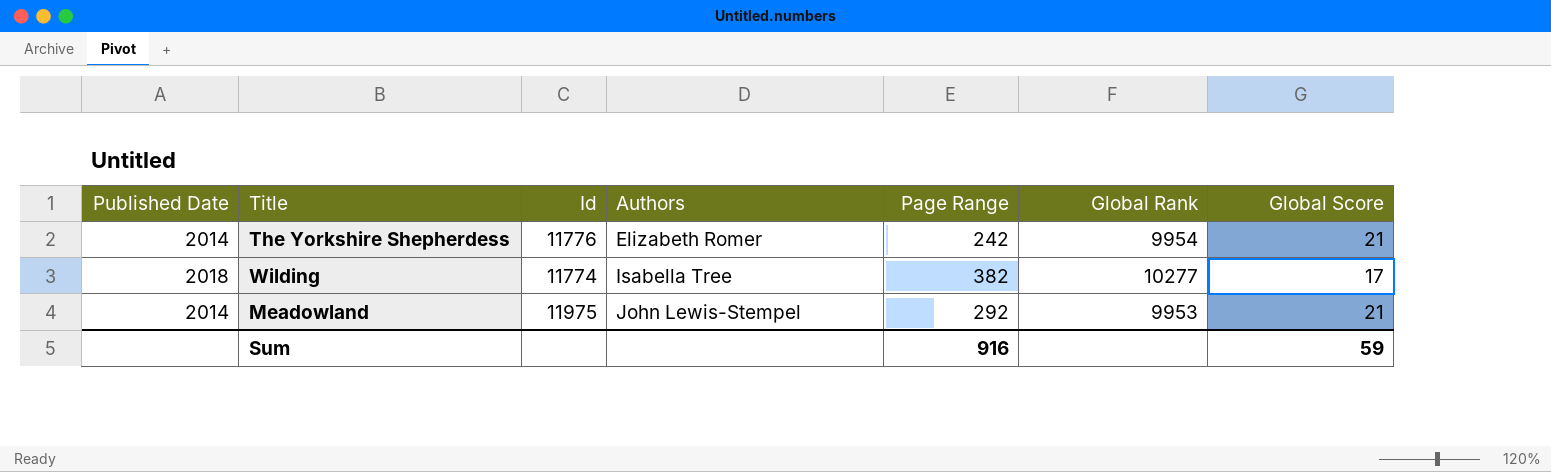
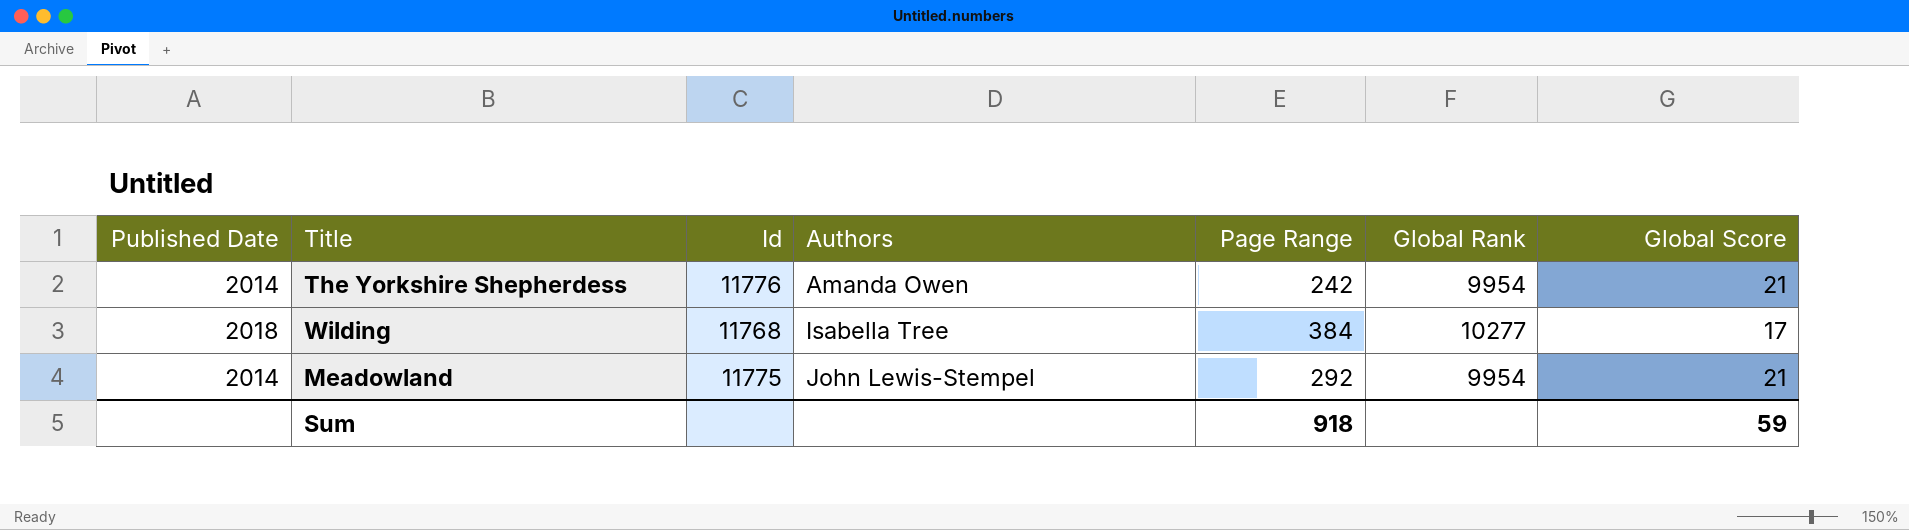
The Yorkshire Shepherdess | Authors: Elizabeth Romer -> Amanda Owen
Wilding | Id: 11774 -> 11768
Wilding | Page Range: 382 -> 384
Meadowland | Id: 11975 -> 11775
Meadowland | Global Rank: 9953 -> 9954
Sum | Page Range: 916 -> 918

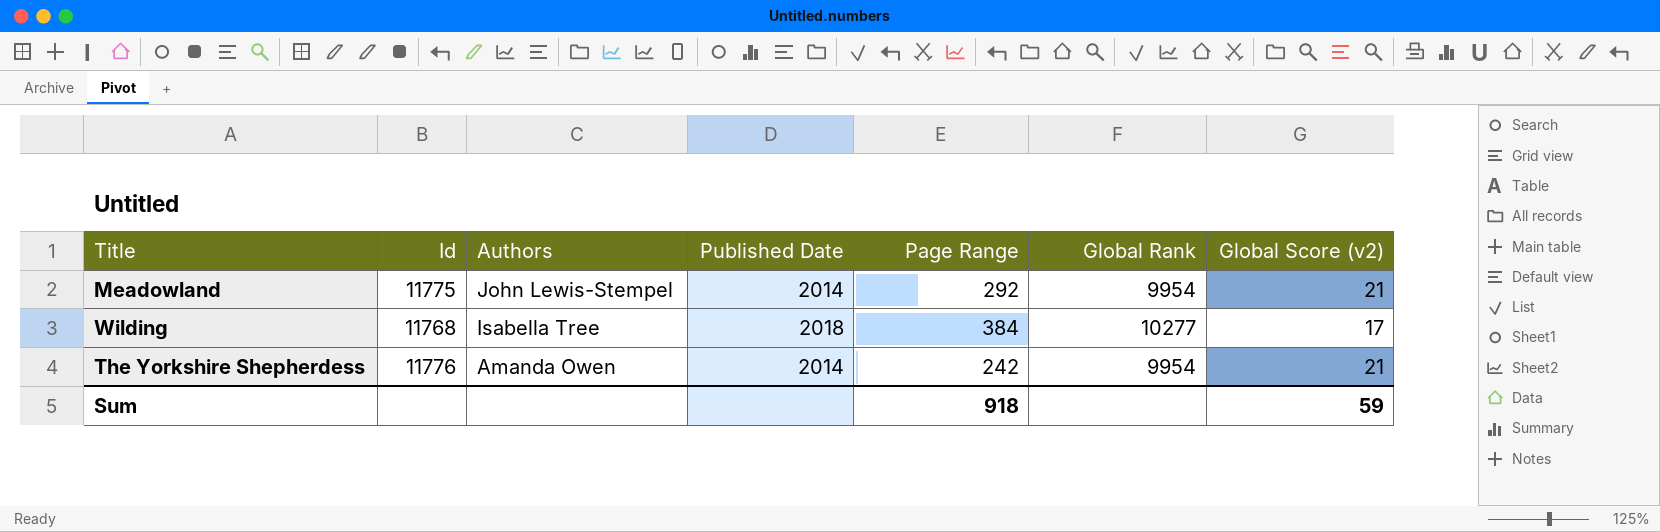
row order: Authors ascending -> Authors descending
column Published Date | position: 1 -> 4
column name: Global Score -> Global Score (v2)

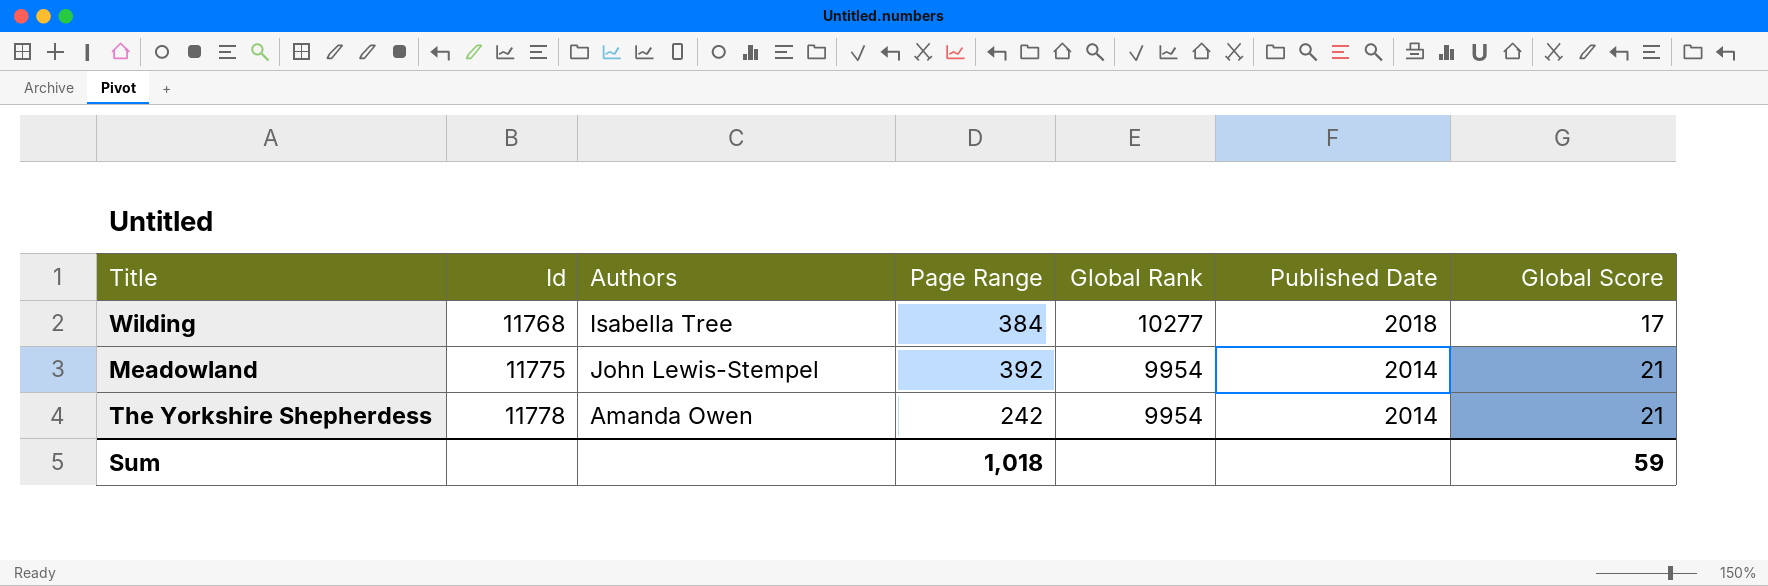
row order: Authors descending -> Id ascending
column Published Date | position: 4 -> 6
column name: Global Score (v2) -> Global Score
Meadowland | Page Range: 292 -> 392
The Yorkshire Shepherdess | Id: 11776 -> 11778
Sum | Page Range: 918 -> 1,018

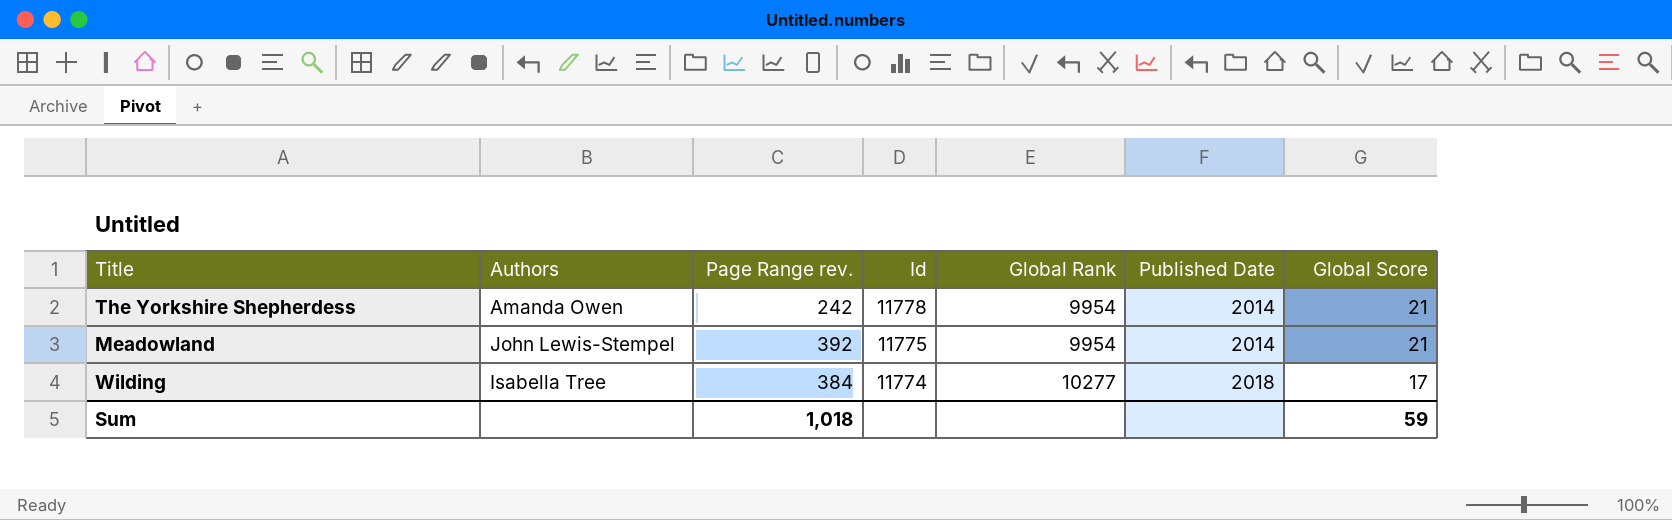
row order: Id ascending -> Id descending
column name: Page Range -> Page Range rev.
column Id | position: 2 -> 4
Wilding | Id: 11768 -> 11774

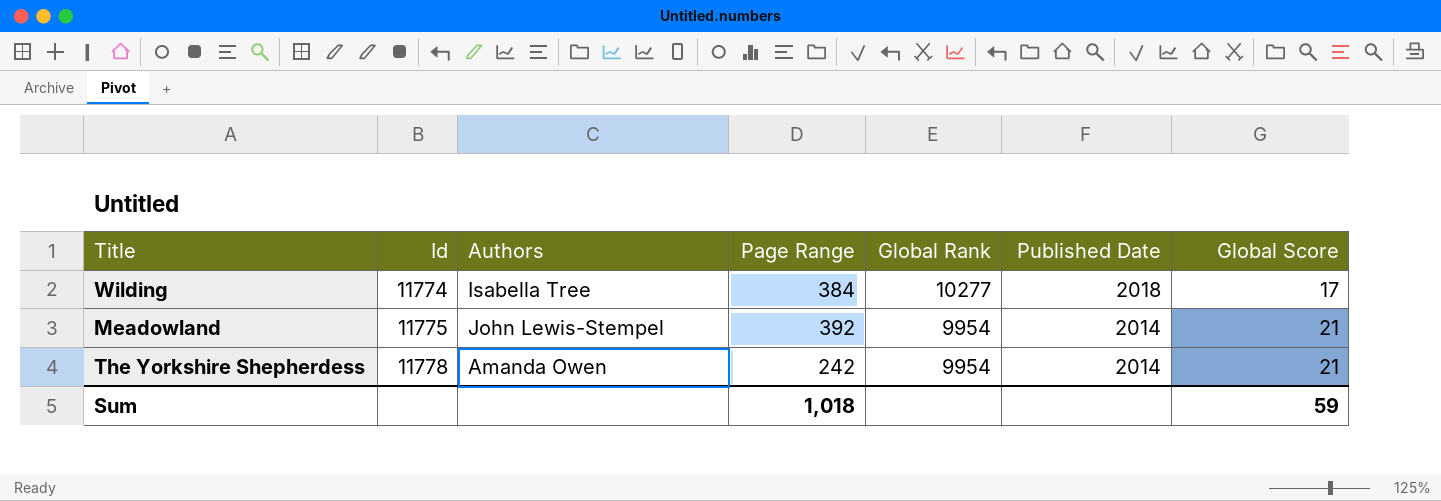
row order: Id descending -> Id ascending
column Id | position: 4 -> 2
column name: Page Range rev. -> Page Range

